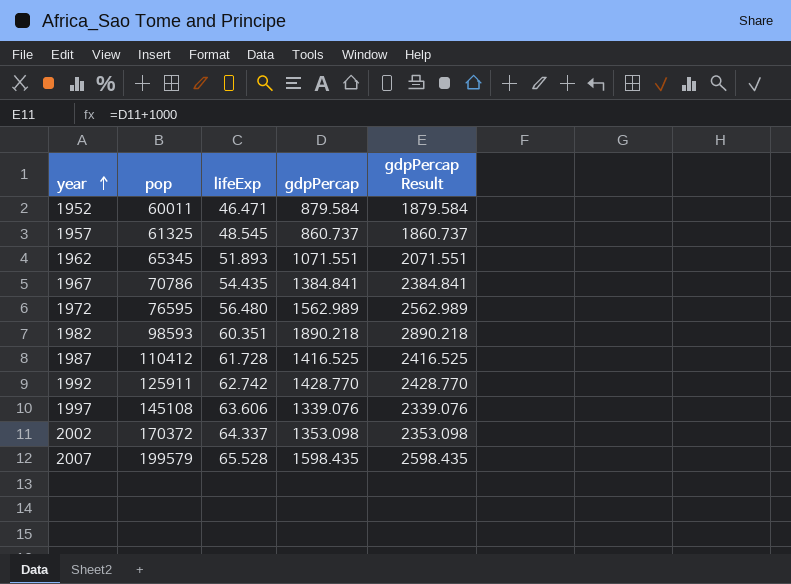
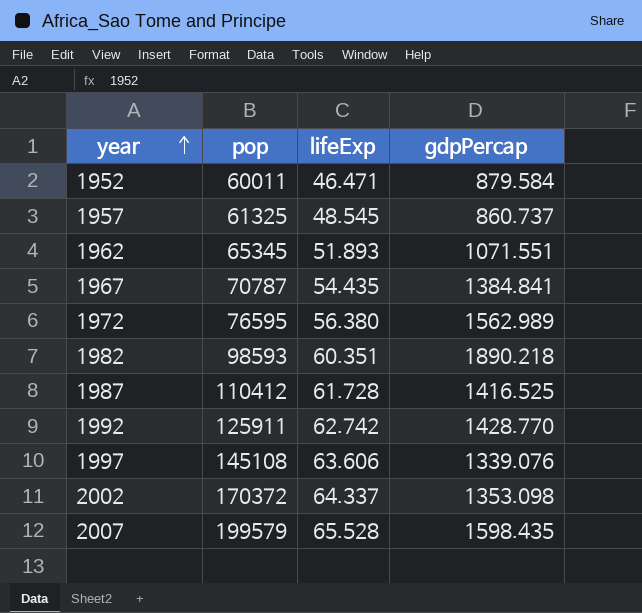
column gdpPercap Result | formula: [gdpPercap] + 1000 -> none
1967 | pop: 70786 -> 70787
1972 | lifeExp: 56.480 -> 56.380

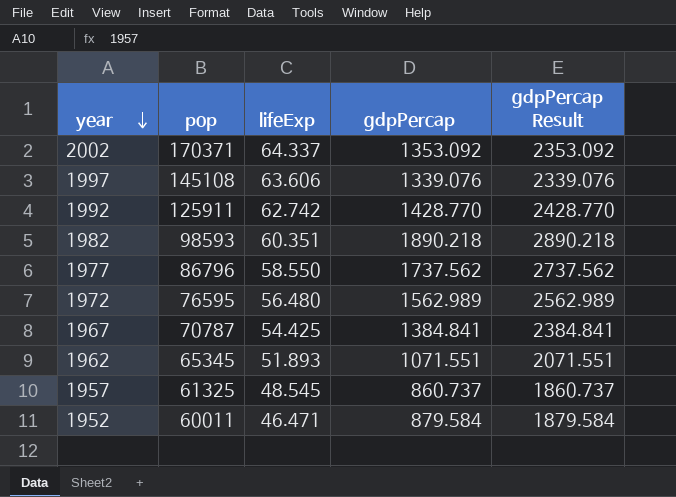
row order: year ascending -> year descending
column gdpPercap Result | formula: none -> [gdpPercap] + 1000
row 1987: 110412 | 61.728 | 1416.525 -> none
row 2007: 199579 | 65.528 | 1598.435 -> none
2002 | pop: 170372 -> 170371
2002 | gdpPercap: 1353.098 -> 1353.092
row 1977: none -> 86796 | 58.550 | 1737.562 | 2737.562
1972 | lifeExp: 56.380 -> 56.480
1967 | lifeExp: 54.435 -> 54.425

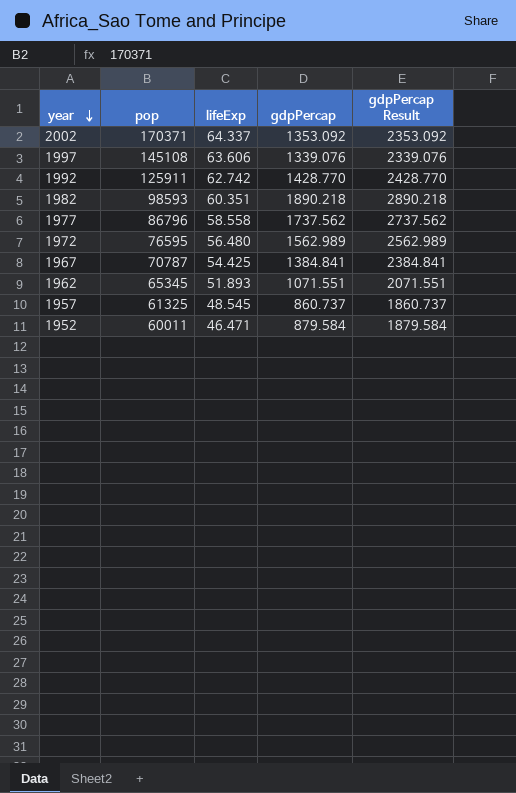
1977 | lifeExp: 58.550 -> 58.558

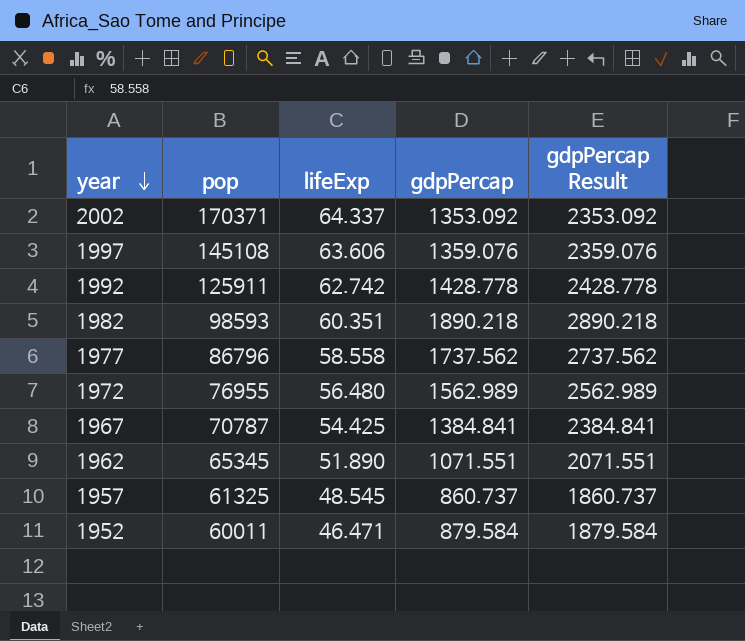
1997 | gdpPercap: 1339.076 -> 1359.076
1997 | gdpPercap Result: 2339.076 -> 2359.076
1992 | gdpPercap: 1428.770 -> 1428.778
1992 | gdpPercap Result: 2428.770 -> 2428.778
1972 | pop: 76595 -> 76955
1962 | lifeExp: 51.893 -> 51.890

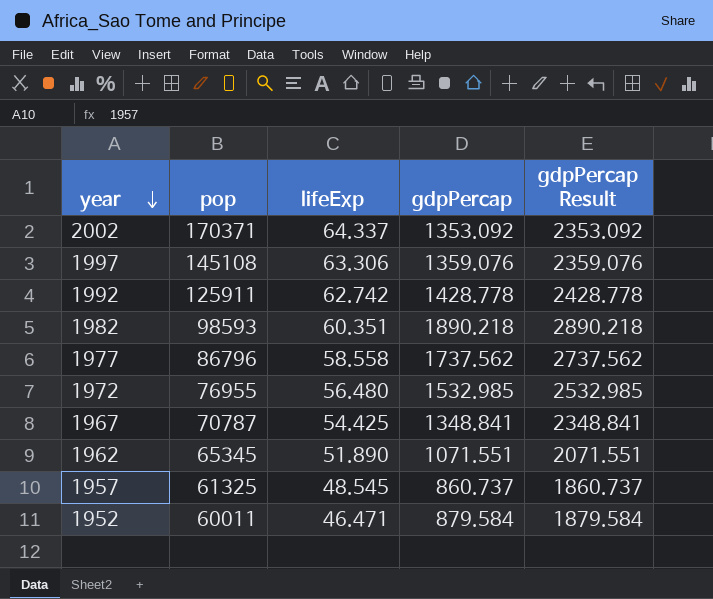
1997 | lifeExp: 63.606 -> 63.306
1972 | gdpPercap: 1562.989 -> 1532.985
1972 | gdpPercap Result: 2562.989 -> 2532.985
1967 | gdpPercap: 1384.841 -> 1348.841
1967 | gdpPercap Result: 2384.841 -> 2348.841

